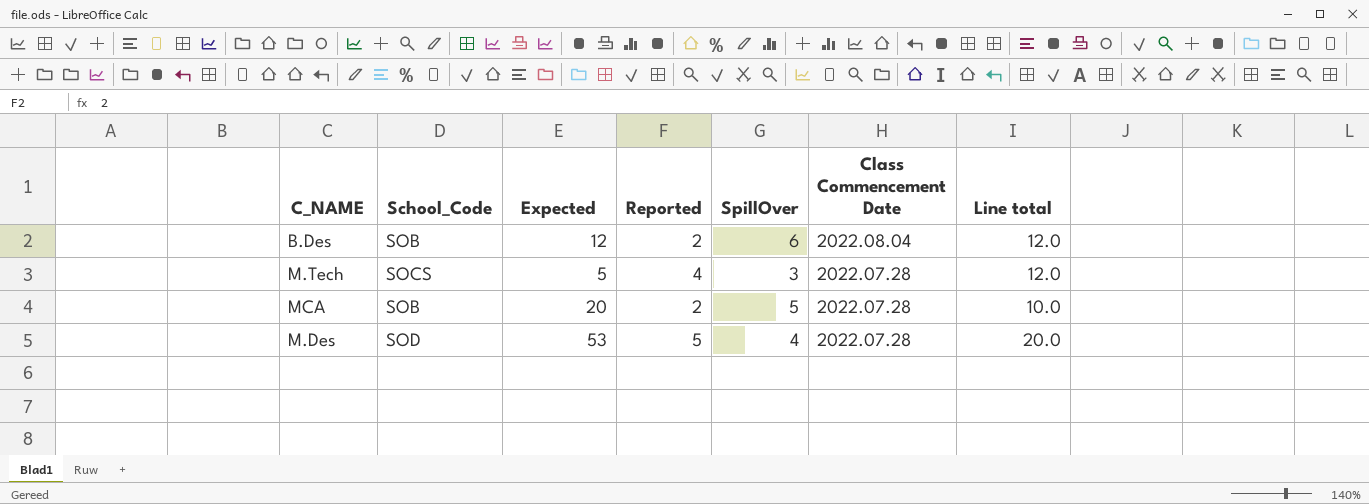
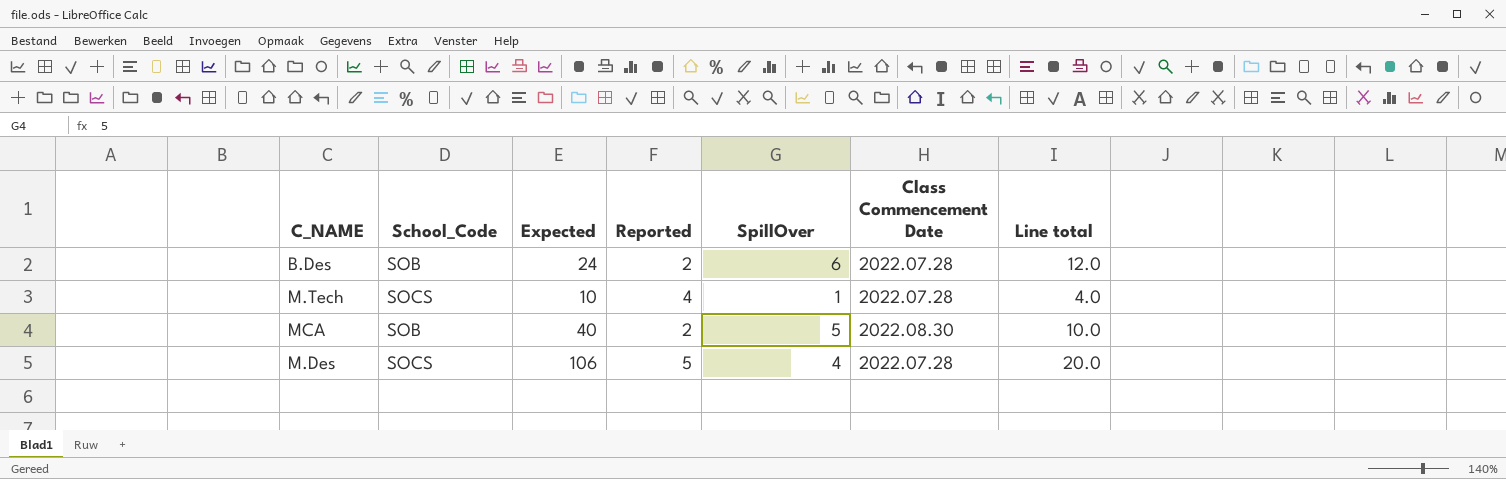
B.Des | Expected: 12 -> 24
B.Des | Class Commencement Date: 2022.08.04 -> 2022.07.28
M.Tech | Expected: 5 -> 10
M.Tech | SpillOver: 3 -> 1
M.Tech | Line total: 12.0 -> 4.0
MCA | Expected: 20 -> 40
MCA | Class Commencement Date: 2022.07.28 -> 2022.08.30
M.Des | School_Code: SOD -> SOCS
M.Des | Expected: 53 -> 106

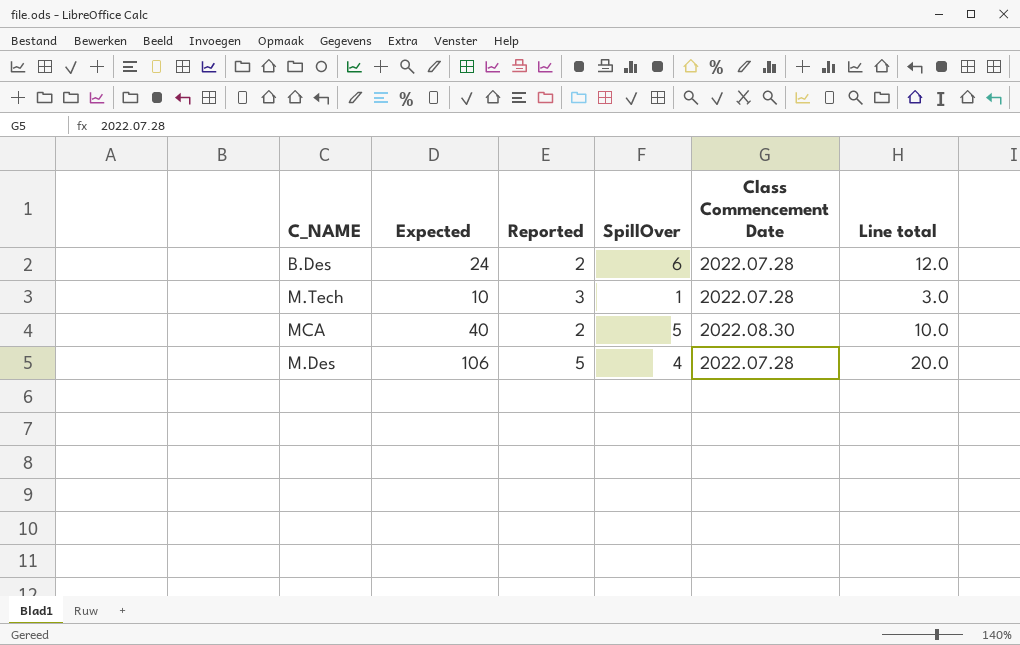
column School_Code | position: 2 -> none
M.Tech | Reported: 4 -> 3
M.Tech | Line total: 4.0 -> 3.0

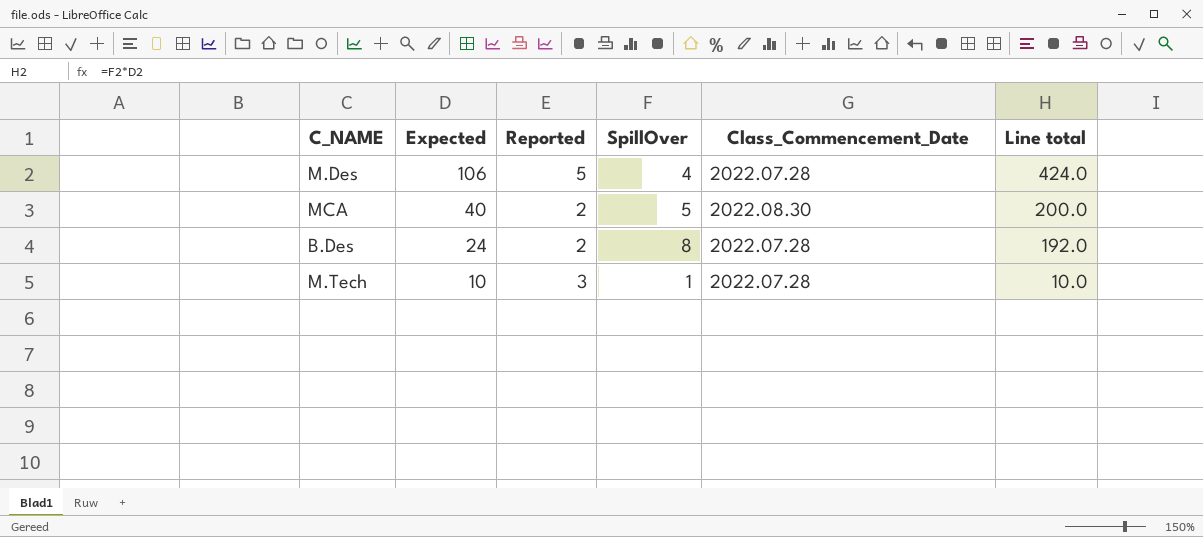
row order: none -> Expected descending
column name: Class Commencement Date -> Class_Commencement_Date
column Line total | formula: [Reported] * [SpillOver] -> [Expected] * [SpillOver]
B.Des | SpillOver: 6 -> 8

